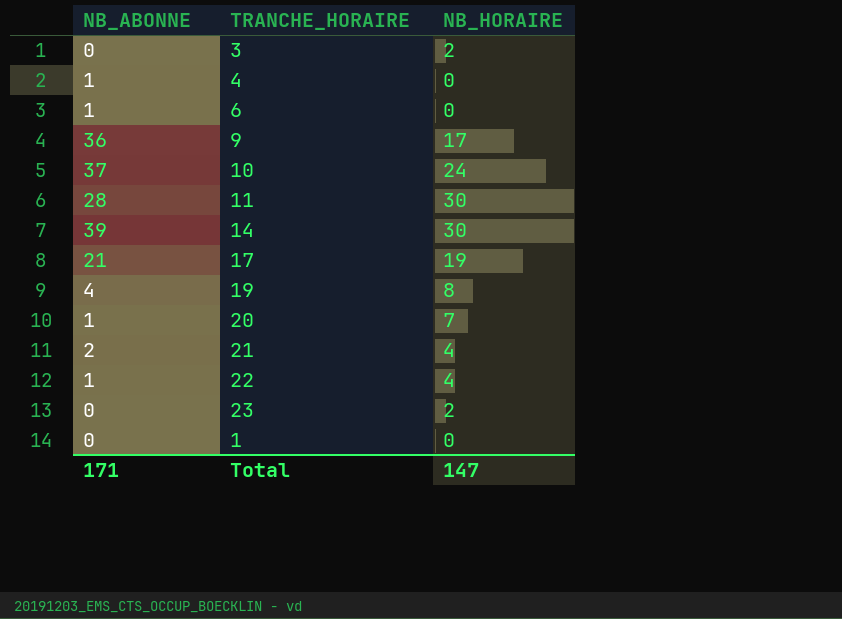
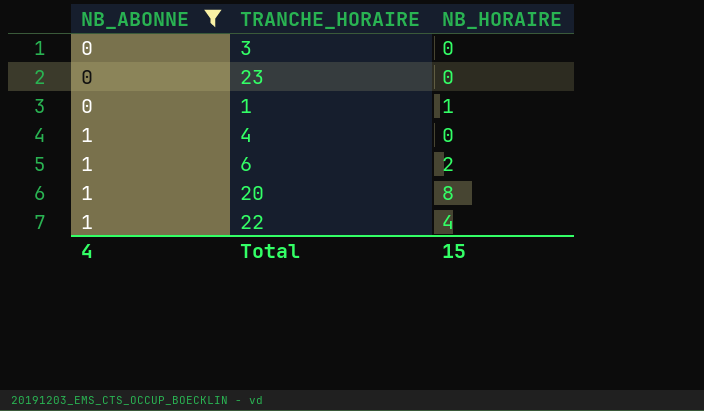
filter: none -> NB_ABONNE <= 1
row order: none -> NB_ABONNE ascending
3 | NB_HORAIRE: 2 -> 0
23 | NB_HORAIRE: 2 -> 0
1 | NB_HORAIRE: 0 -> 1
6 | NB_HORAIRE: 0 -> 2
20 | NB_HORAIRE: 7 -> 8
Total | NB_ABONNE: 171 -> 4
Total | NB_HORAIRE: 147 -> 15

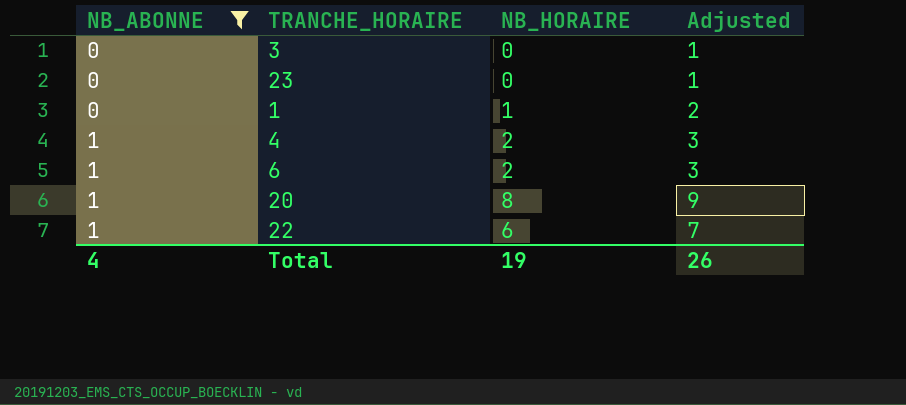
column Adjusted | formula: none -> [NB_HORAIRE] + 1
4 | NB_HORAIRE: 0 -> 2
22 | NB_HORAIRE: 4 -> 6
Total | NB_HORAIRE: 15 -> 19

